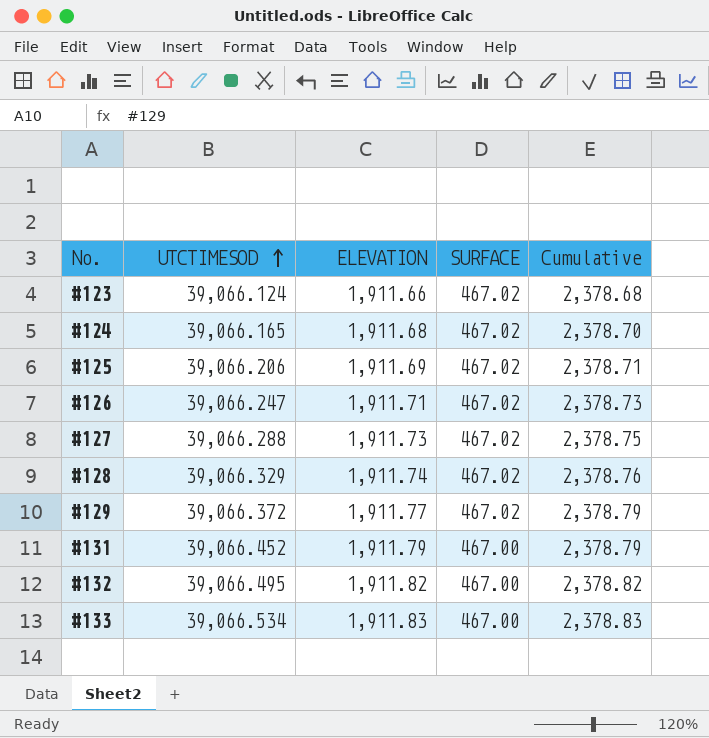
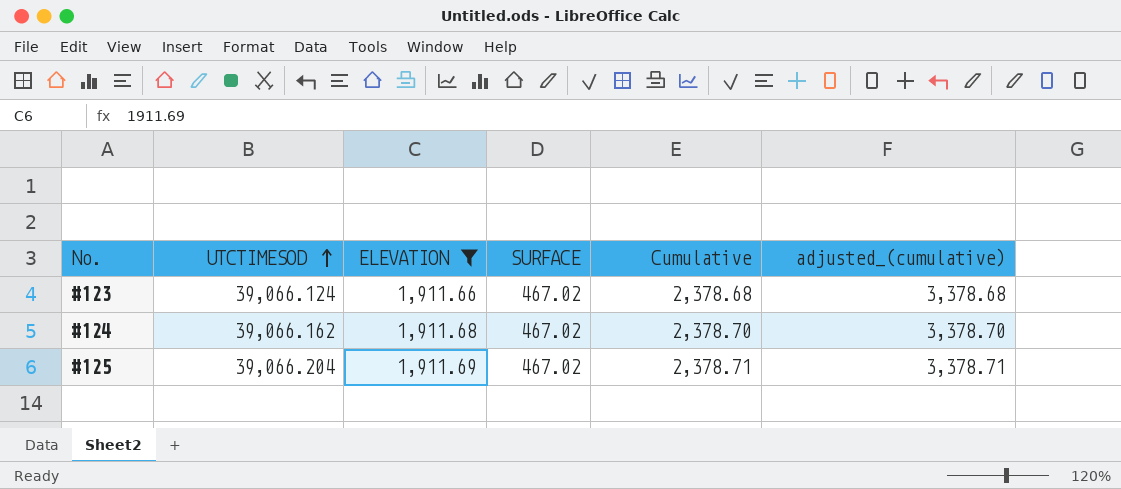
filter: none -> ELEVATION <= 1,911.69
column adjusted_(cumulative) | formula: none -> [Cumulative] + 1000
#124 | UTCTIMESOD: 39,066.165 -> 39,066.162
#125 | UTCTIMESOD: 39,066.206 -> 39,066.204

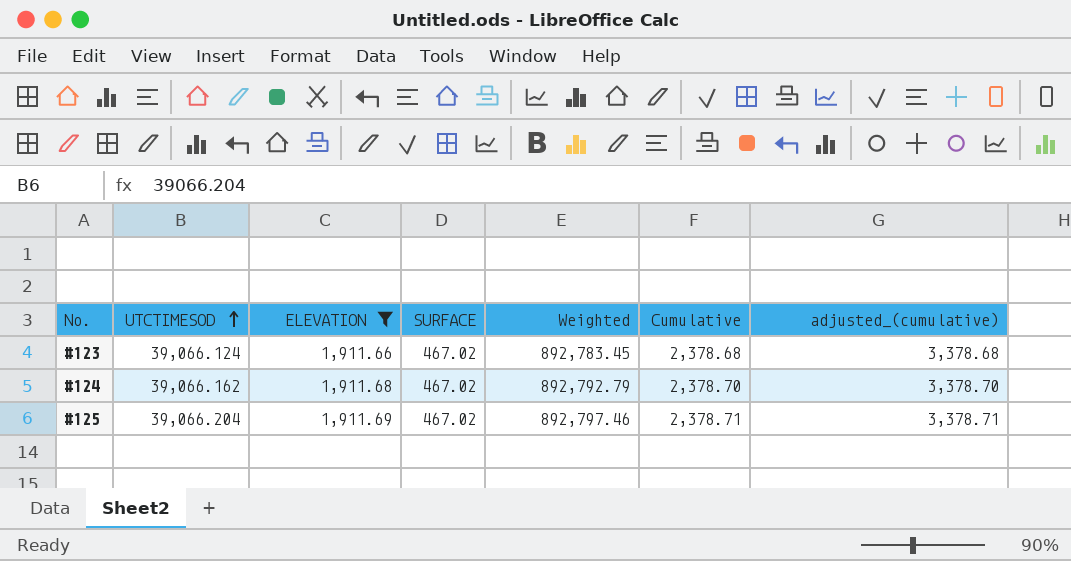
column Weighted | formula: none -> [ELEVATION] * [SURFACE]

